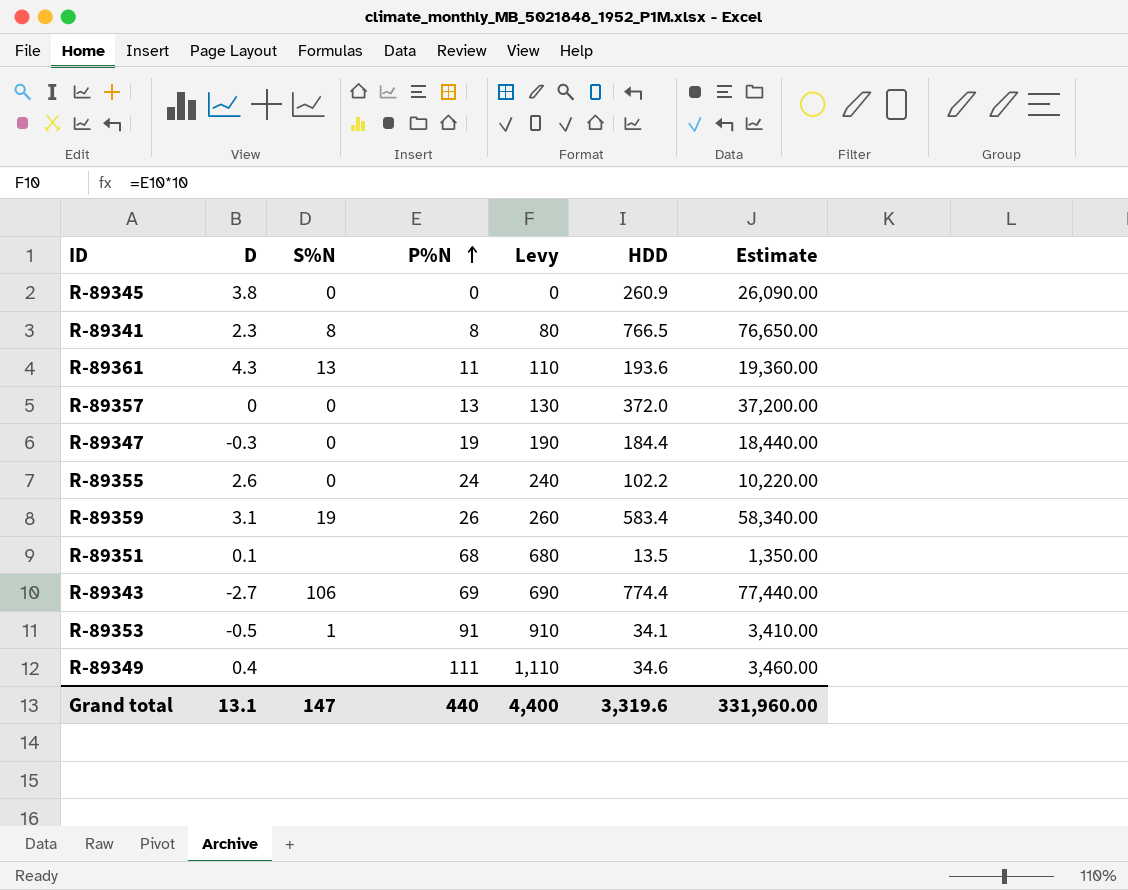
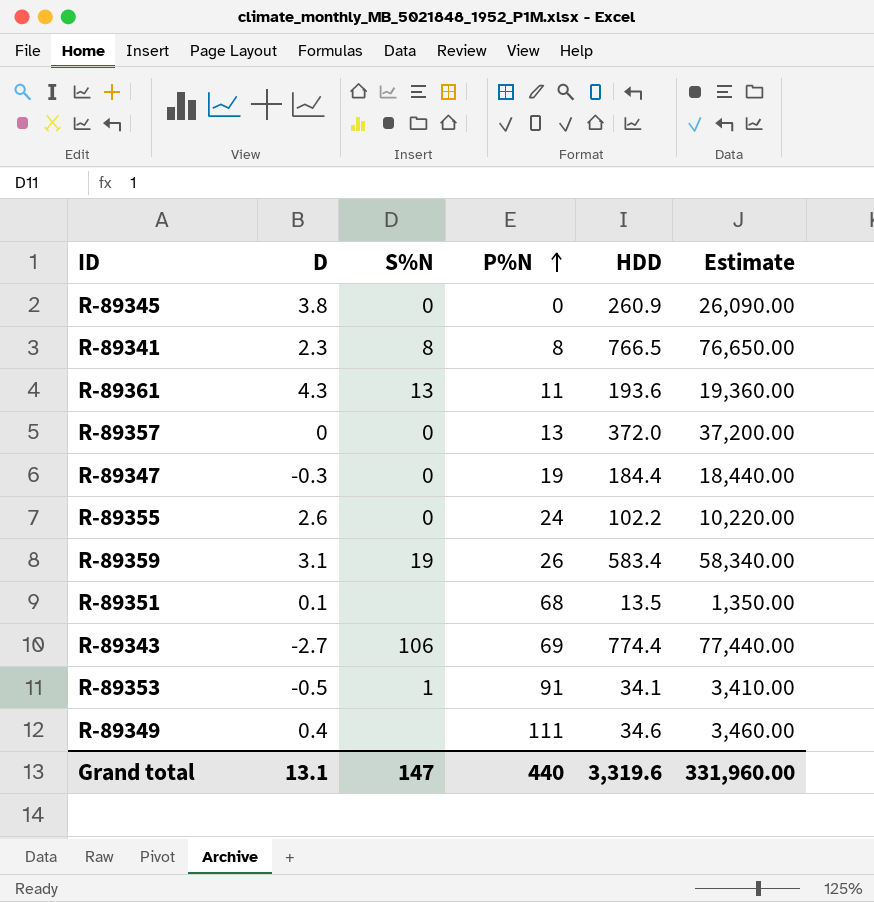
column Levy | formula: [P%N] * 10 -> none

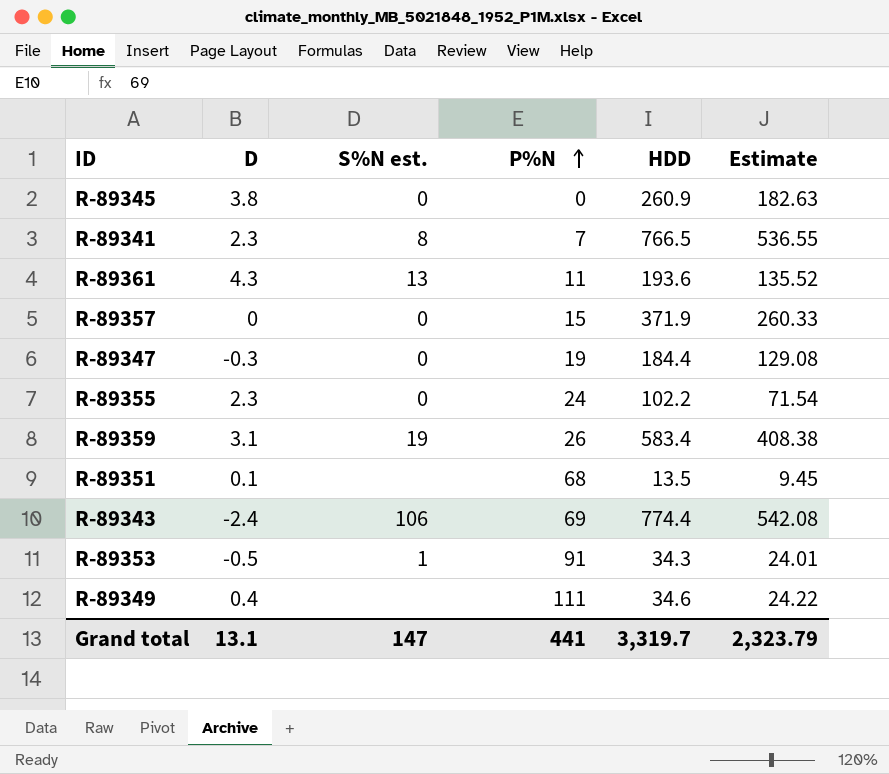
column name: S%N -> S%N est.
column Estimate | formula: [HDD] * 100 -> [HDD] * 0.7
R-89341 | P%N: 8 -> 7
R-89357 | P%N: 13 -> 15
R-89357 | HDD: 372.0 -> 371.9
R-89355 | D: 2.6 -> 2.3
R-89343 | D: -2.7 -> -2.4
R-89353 | HDD: 34.1 -> 34.3
Grand total | P%N: 440 -> 441
Grand total | HDD: 3,319.6 -> 3,319.7
Grand total | Estimate: 331,960.00 -> 2,323.79

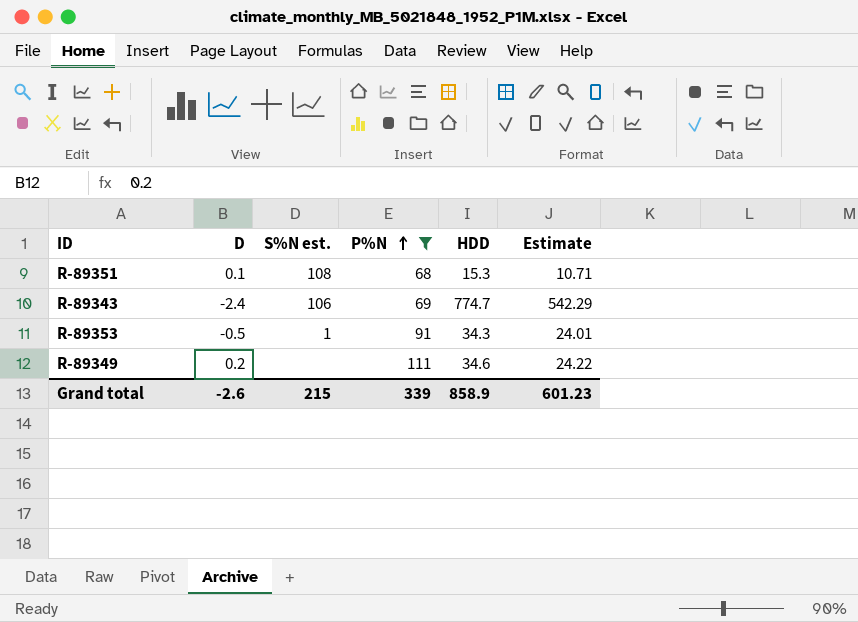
filter: none -> P%N >= 68
R-89351 | S%N est.: none -> 108
R-89351 | HDD: 13.5 -> 15.3
R-89351 | Estimate: 9.45 -> 10.71
R-89343 | HDD: 774.4 -> 774.7
R-89343 | Estimate: 542.08 -> 542.29
R-89349 | D: 0.4 -> 0.2
Grand total | D: 13.1 -> -2.6
Grand total | S%N est.: 147 -> 215
Grand total | P%N: 441 -> 339
Grand total | HDD: 3,319.7 -> 858.9
Grand total | Estimate: 2,323.79 -> 601.23

